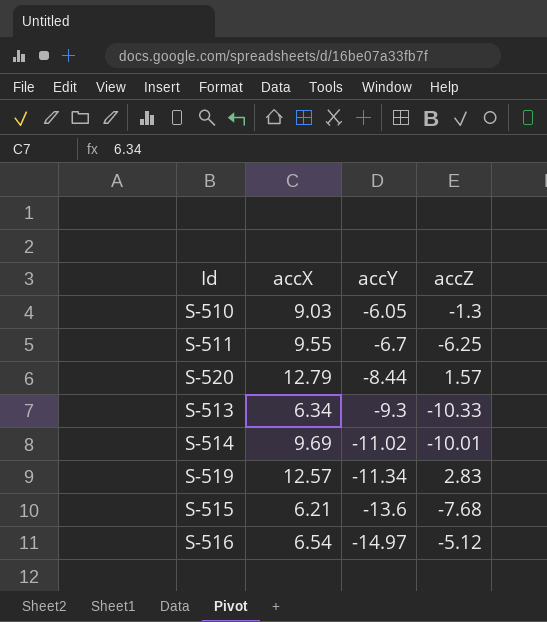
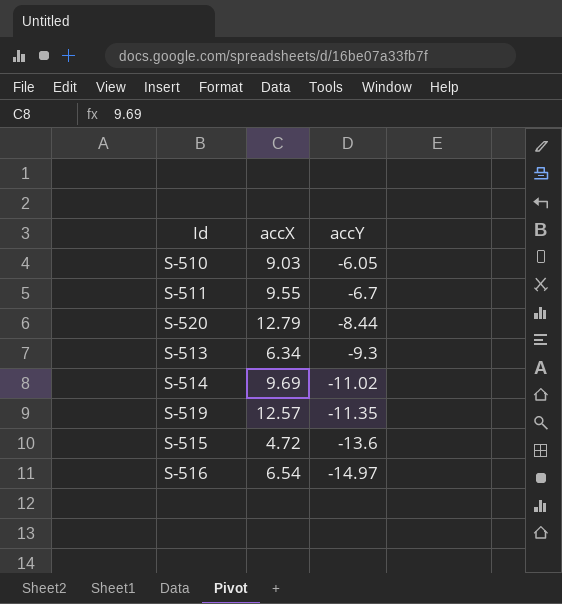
column accZ | position: 4 -> none
S-519 | accY: -11.34 -> -11.35
S-515 | accX: 6.21 -> 4.72

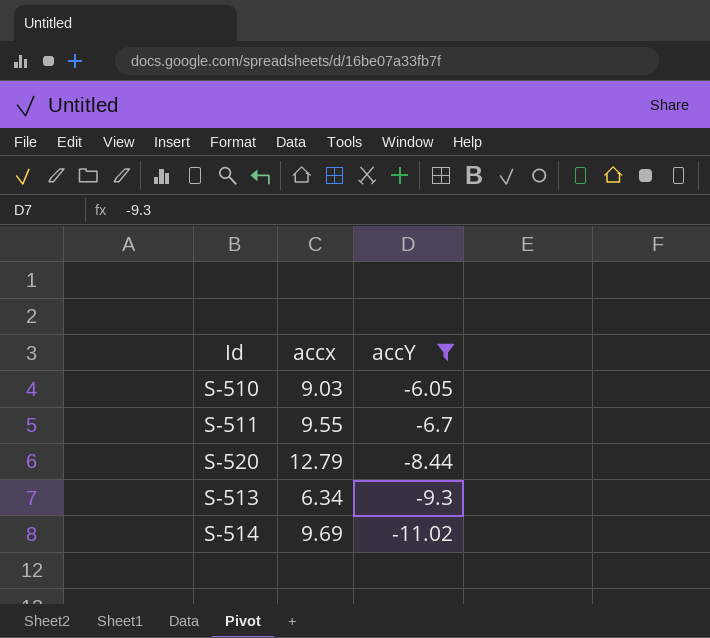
filter: none -> accY >= -11.02
column name: accX -> accx

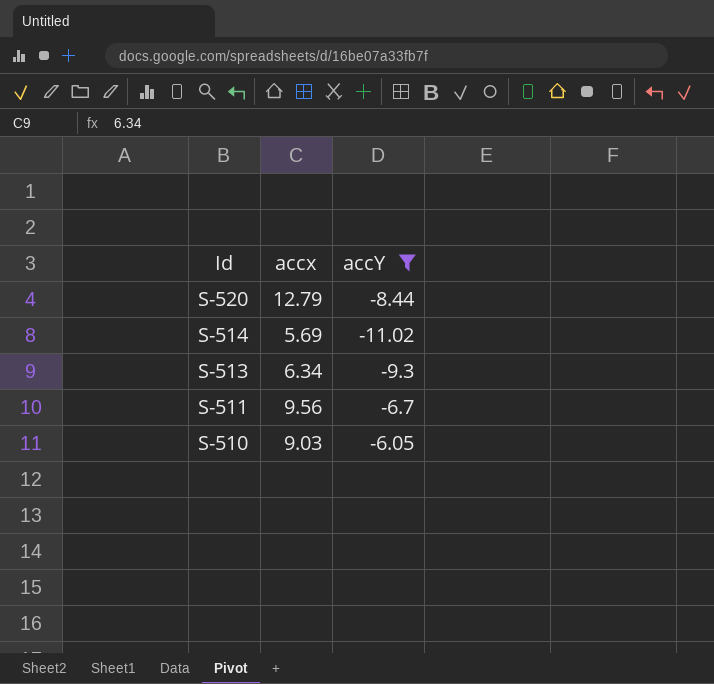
row order: accY descending -> Id descending
S-514 | accx: 9.69 -> 5.69
S-511 | accx: 9.55 -> 9.56

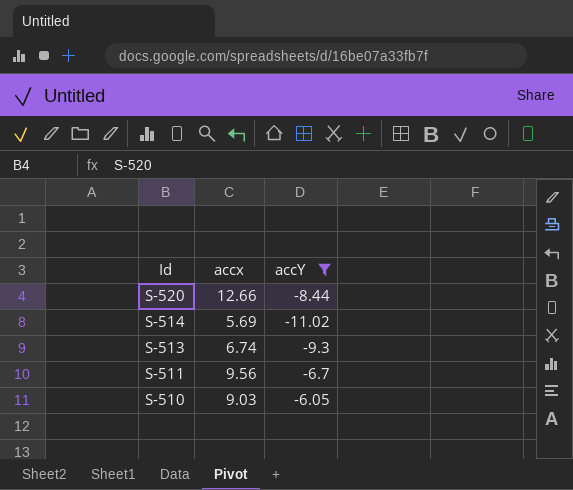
S-520 | accx: 12.79 -> 12.66
S-513 | accx: 6.34 -> 6.74

